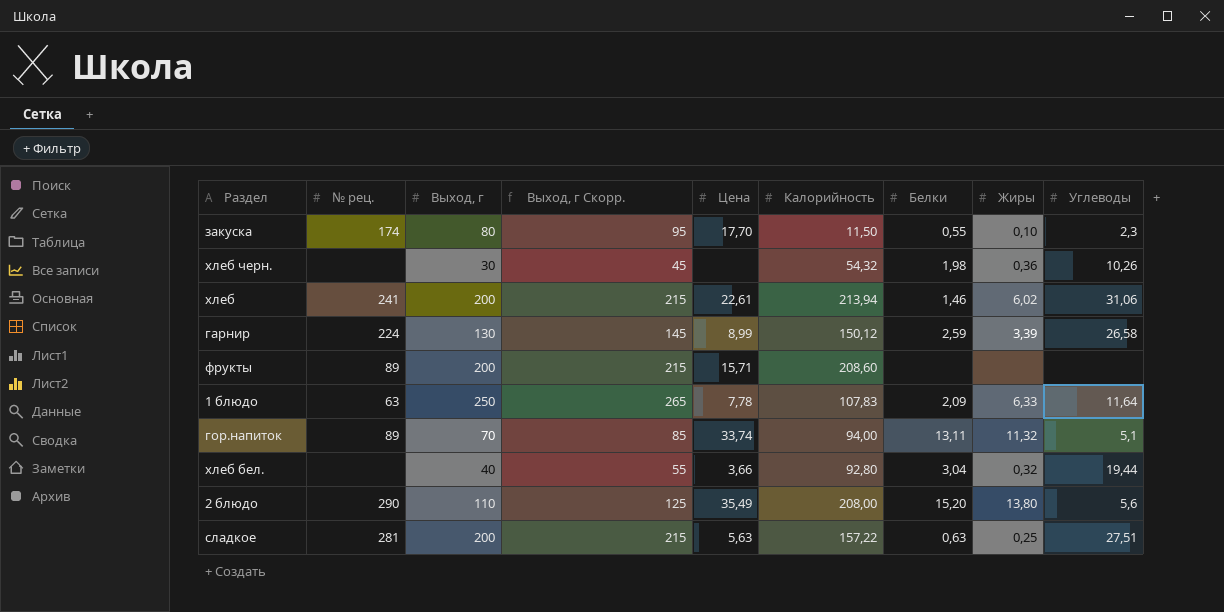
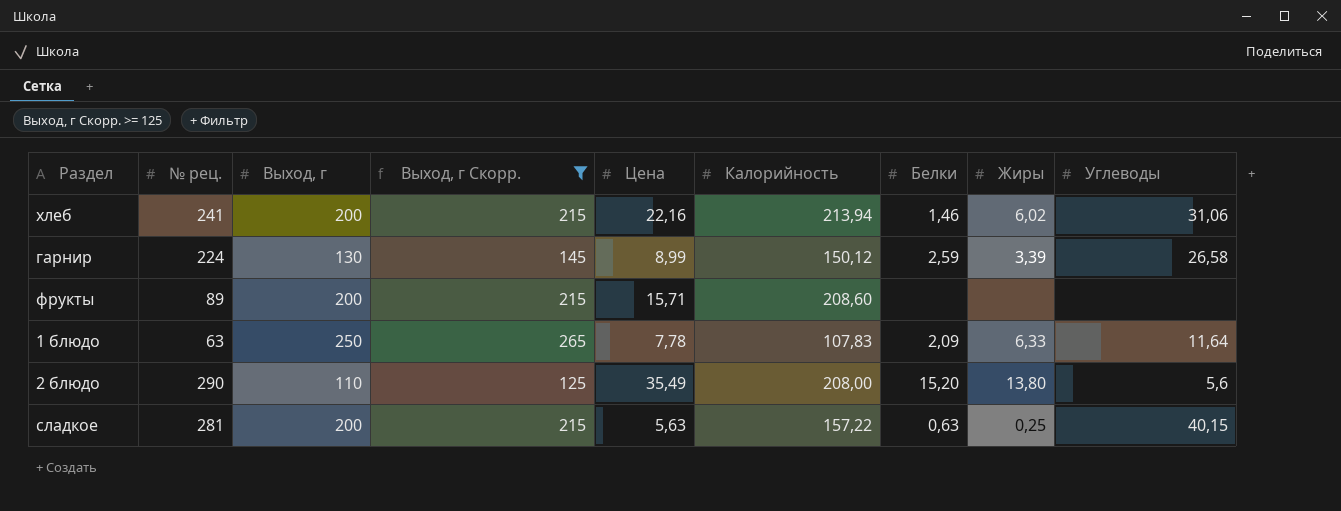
filter: none -> Выход, г Скорр. >= 125
хлеб | Цена: 22,61 -> 22,16
сладкое | Углеводы: 27,51 -> 40,15

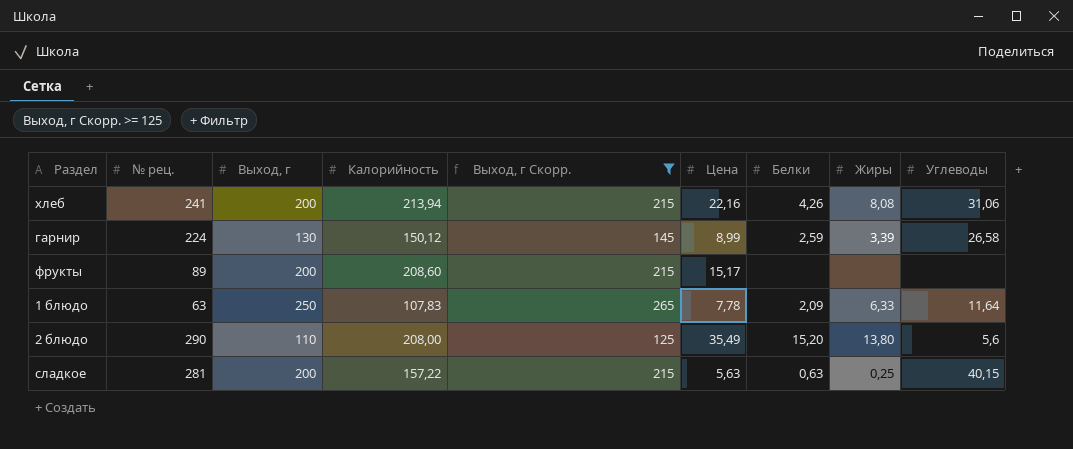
column Калорийность | position: 6 -> 4
хлеб | Белки: 1,46 -> 4,26
хлеб | Жиры: 6,02 -> 8,08
фрукты | Цена: 15,71 -> 15,17

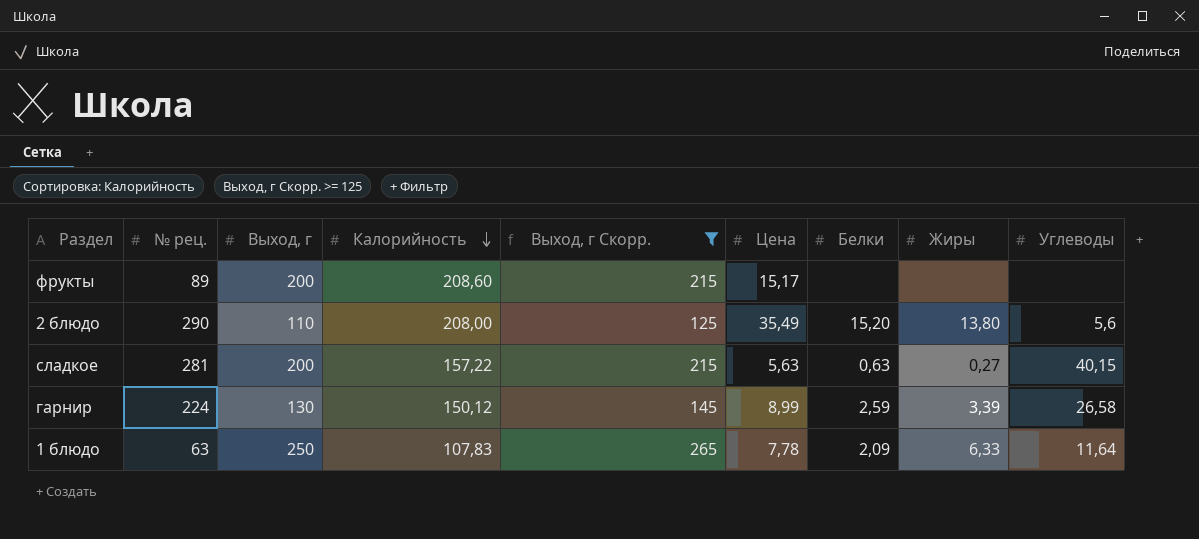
row order: none -> Калорийность descending
row хлеб: 241 | 200 | 213,94 | 215 | 22,16 | 4,26 | 8,08 | 31,06 -> none
сладкое | Жиры: 0,25 -> 0,27

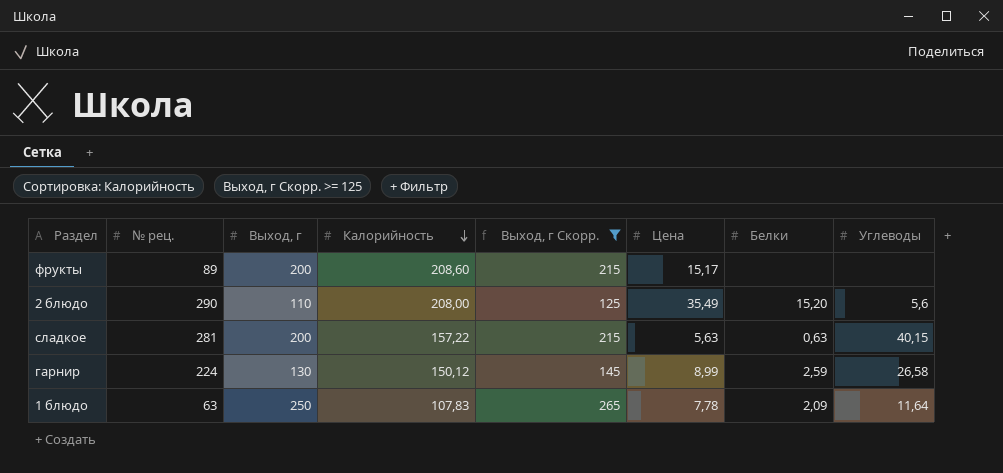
column Жиры | position: 8 -> none

